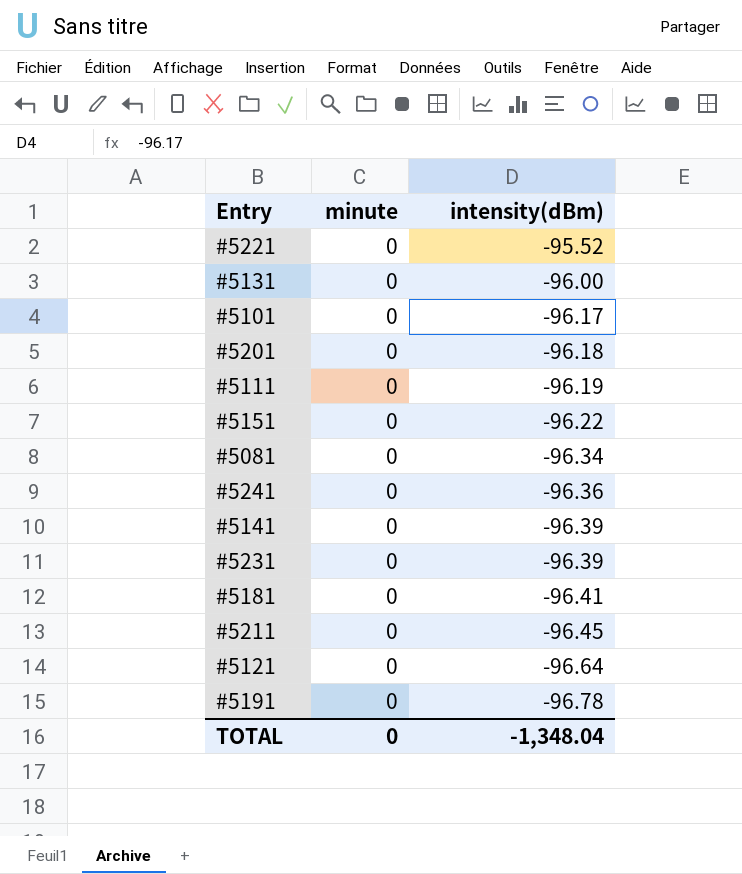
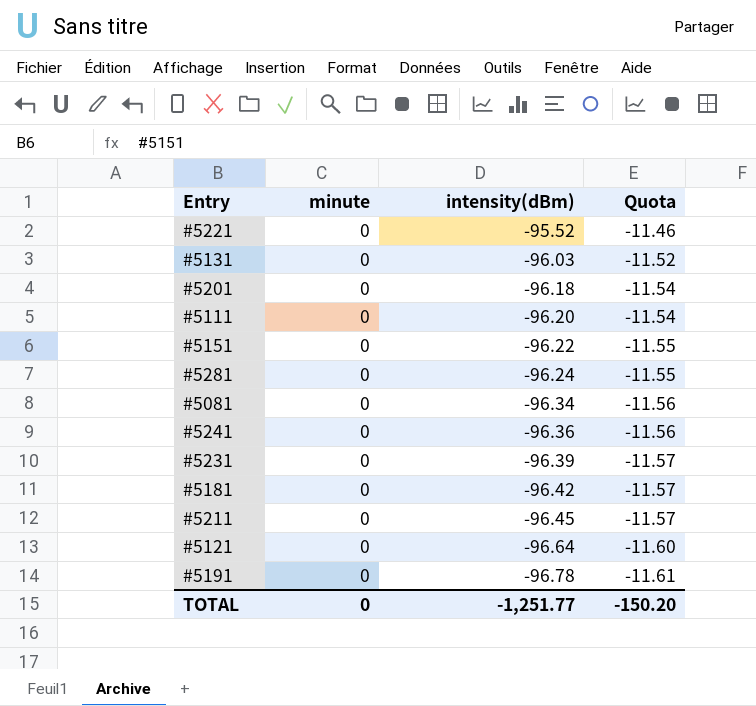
column Quota | formula: none -> [intensity(dBm)] * 0.12
row #5101: 0 | -96.17 -> none
row #5141: 0 | -96.39 -> none
#5131 | intensity(dBm): -96.00 -> -96.03
#5111 | intensity(dBm): -96.19 -> -96.20
row #5281: none -> 0 | -96.24 | -11.55
#5181 | intensity(dBm): -96.41 -> -96.42
TOTAL | intensity(dBm): -1,348.04 -> -1,251.77

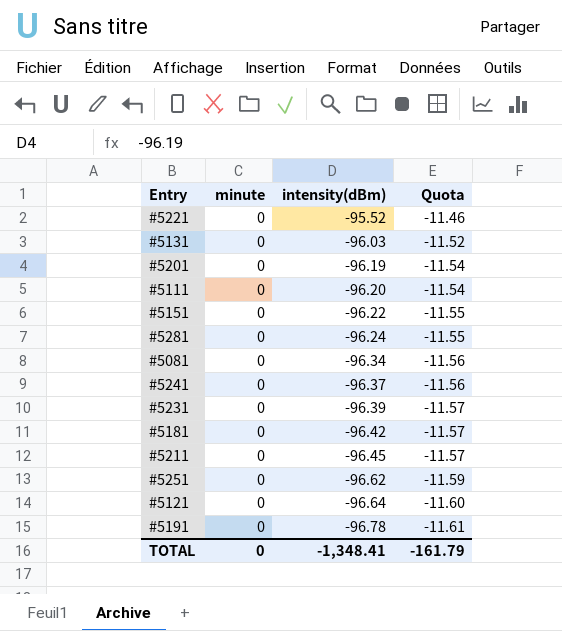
#5201 | intensity(dBm): -96.18 -> -96.19
#5241 | intensity(dBm): -96.36 -> -96.37
row #5251: none -> 0 | -96.62 | -11.59
TOTAL | intensity(dBm): -1,251.77 -> -1,348.41
TOTAL | Quota: -150.20 -> -161.79

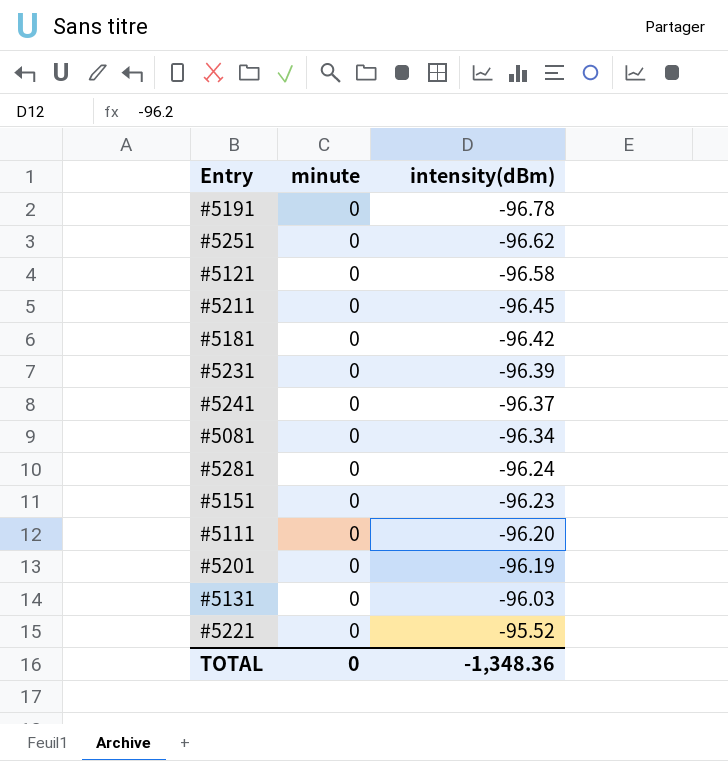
row order: intensity(dBm) descending -> intensity(dBm) ascending
column Quota | formula: [intensity(dBm)] * 0.12 -> none
#5121 | intensity(dBm): -96.64 -> -96.58
#5151 | intensity(dBm): -96.22 -> -96.23
TOTAL | intensity(dBm): -1,348.41 -> -1,348.36

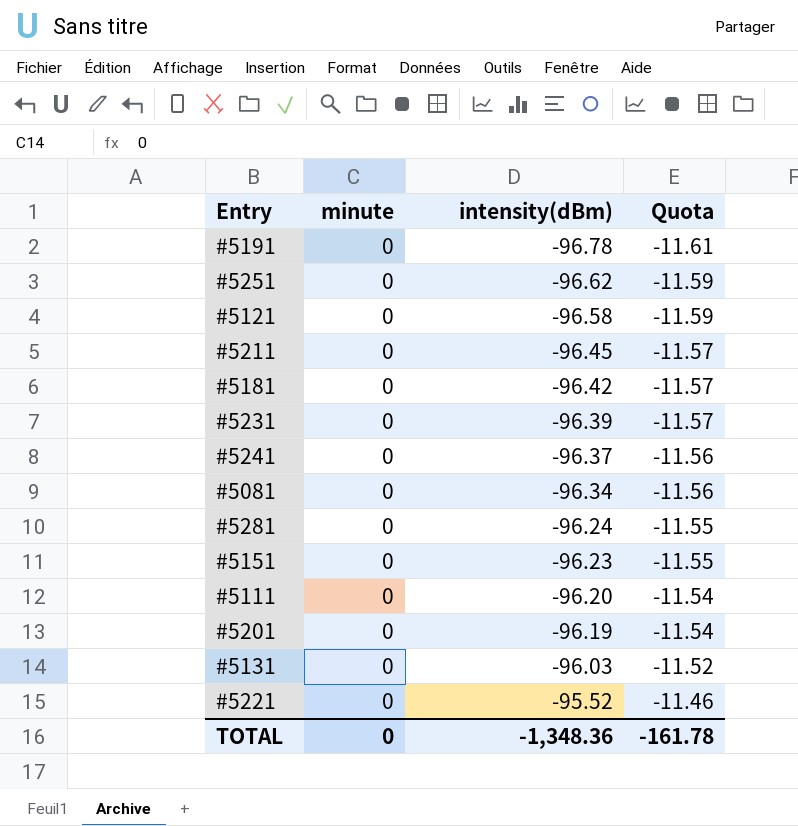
column Quota | formula: none -> [intensity(dBm)] * 0.12

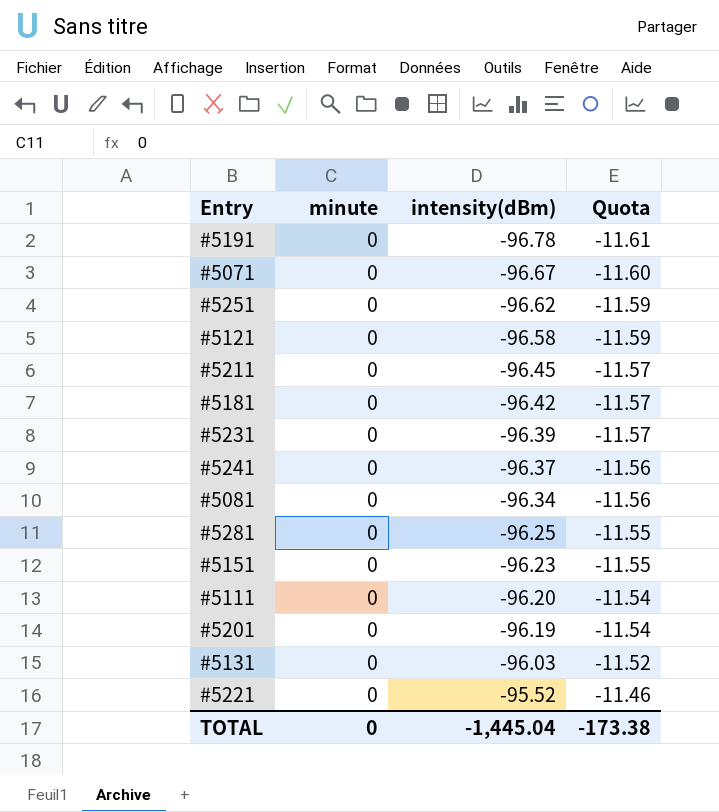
row #5071: none -> 0 | -96.67 | -11.60
#5281 | intensity(dBm): -96.24 -> -96.25
TOTAL | intensity(dBm): -1,348.36 -> -1,445.04
TOTAL | Quota: -161.78 -> -173.38

